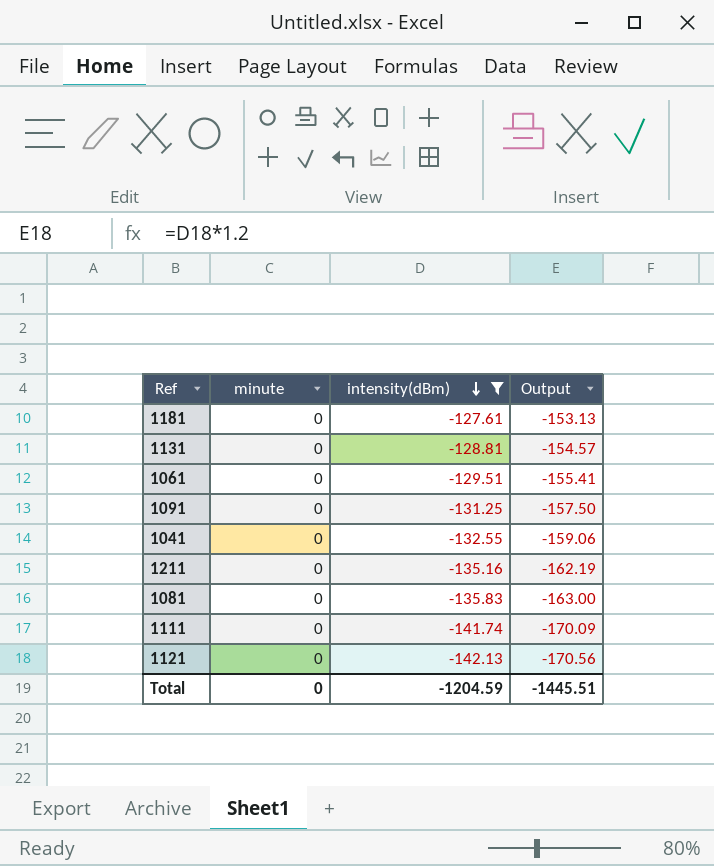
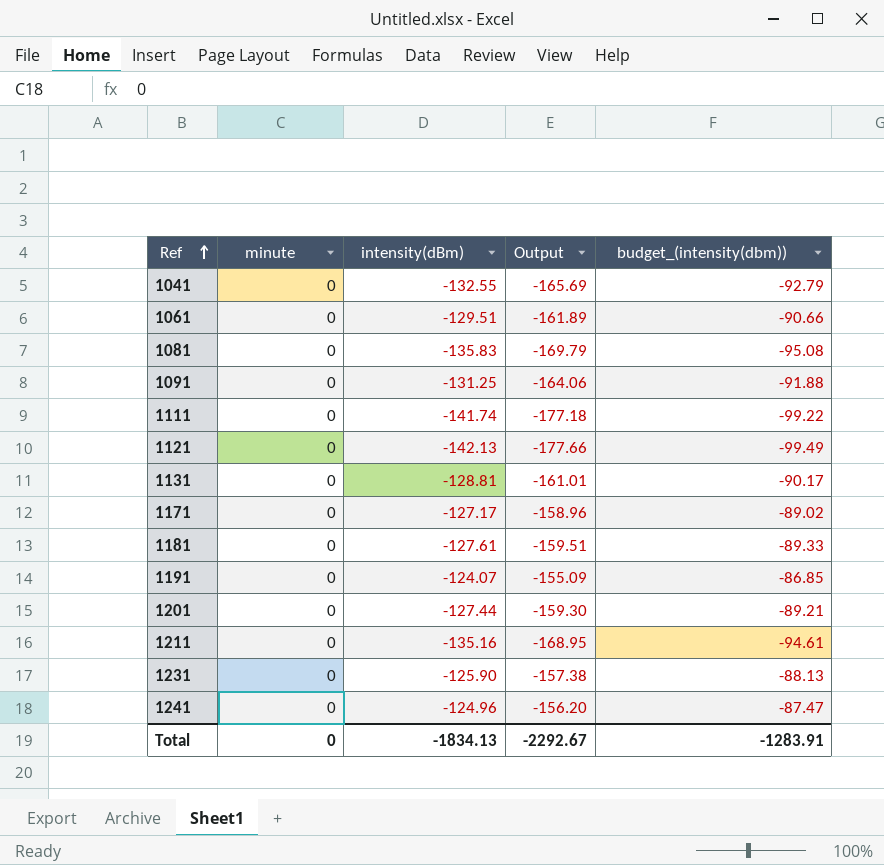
filter: intensity(dBm) <= -127.61 -> none
row order: intensity(dBm) descending -> Ref ascending
column Output | formula: [intensity(dBm)] * 1.2 -> [intensity(dBm)] * 1.25
column budget_(intensity(dbm)) | formula: none -> [intensity(dBm)] * 0.7
Total | intensity(dBm): -1204.59 -> -1834.13
Total | Output: -1445.51 -> -2292.67

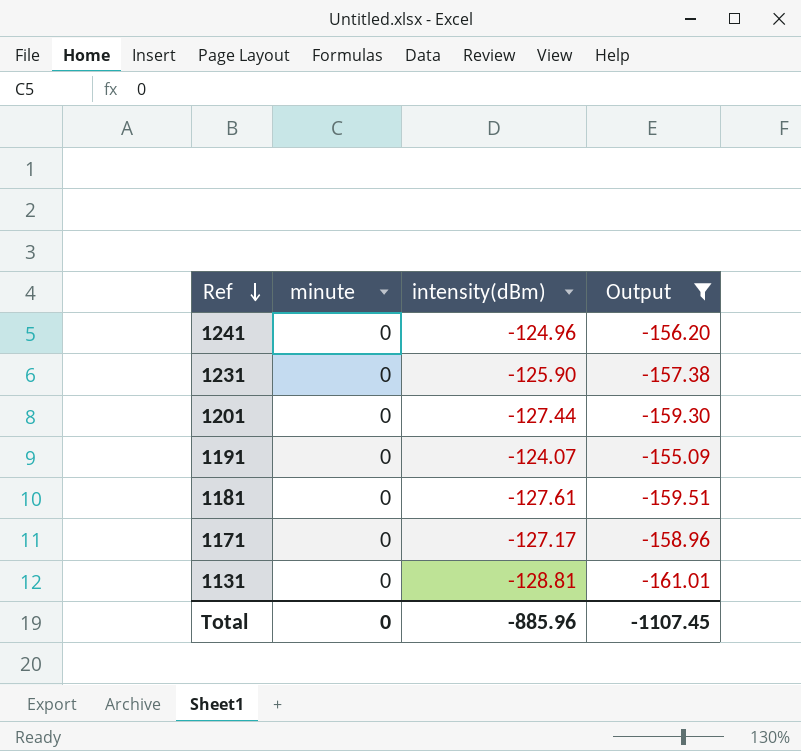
filter: none -> Output >= -161.01
row order: Ref ascending -> Ref descending
column budget_(intensity(dbm)) | formula: [intensity(dBm)] * 0.7 -> none
Total | intensity(dBm): -1834.13 -> -885.96
Total | Output: -2292.67 -> -1107.45

